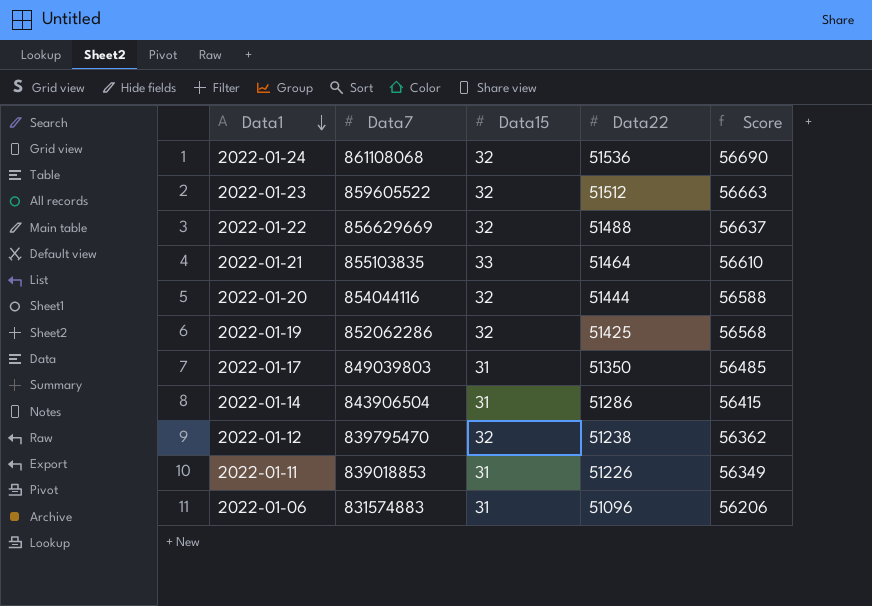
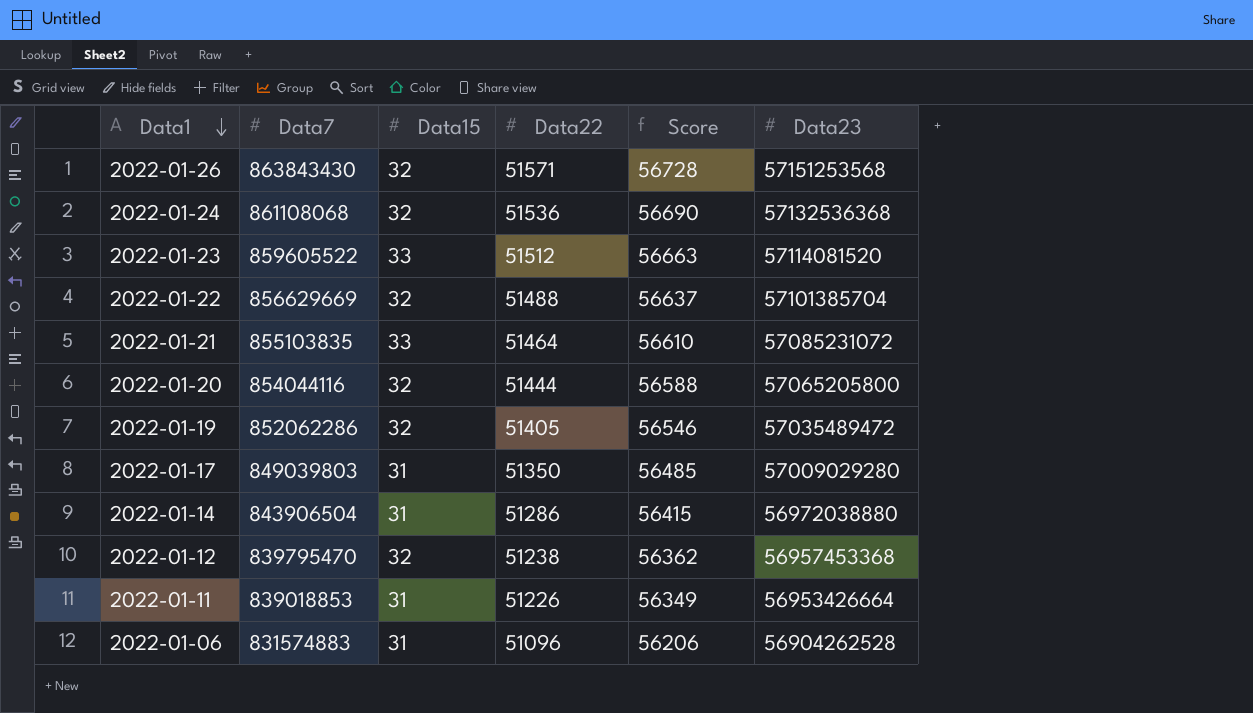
column Data23 | position: none -> 6
row 2022-01-26: none -> 863843430 | 32 | 51571 | 56728 | 57151253568
2022-01-23 | Data15: 32 -> 33
2022-01-19 | Data22: 51425 -> 51405
2022-01-19 | Score: 56568 -> 56546

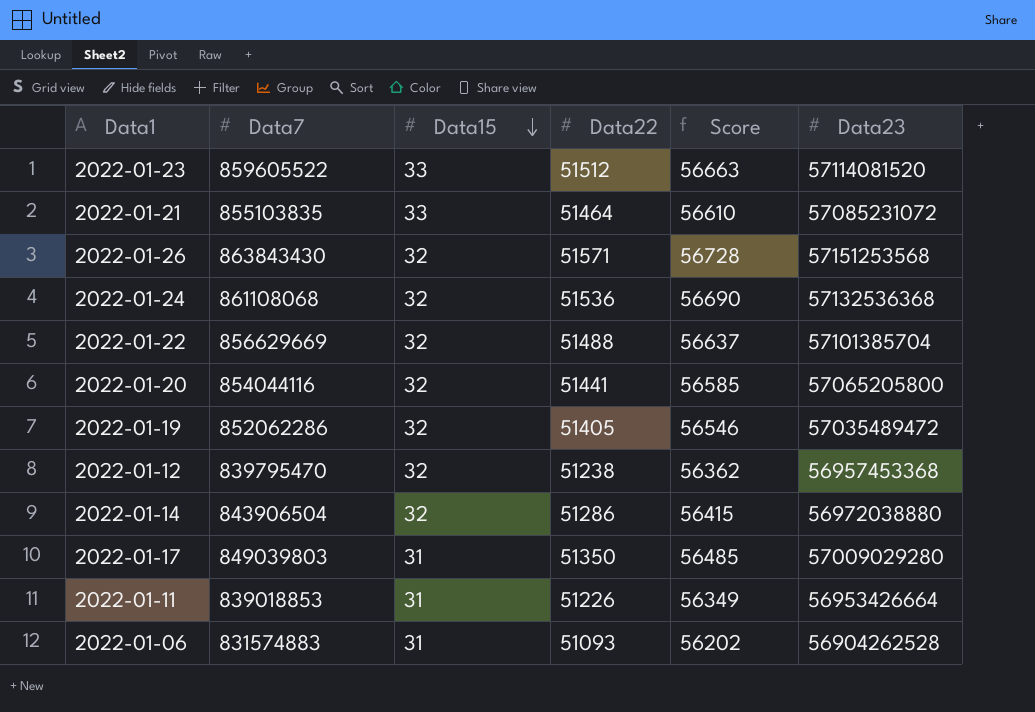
row order: Data1 descending -> Data15 descending
2022-01-20 | Data22: 51444 -> 51441
2022-01-20 | Score: 56588 -> 56585
2022-01-14 | Data15: 31 -> 32
2022-01-06 | Data22: 51096 -> 51093
2022-01-06 | Score: 56206 -> 56202

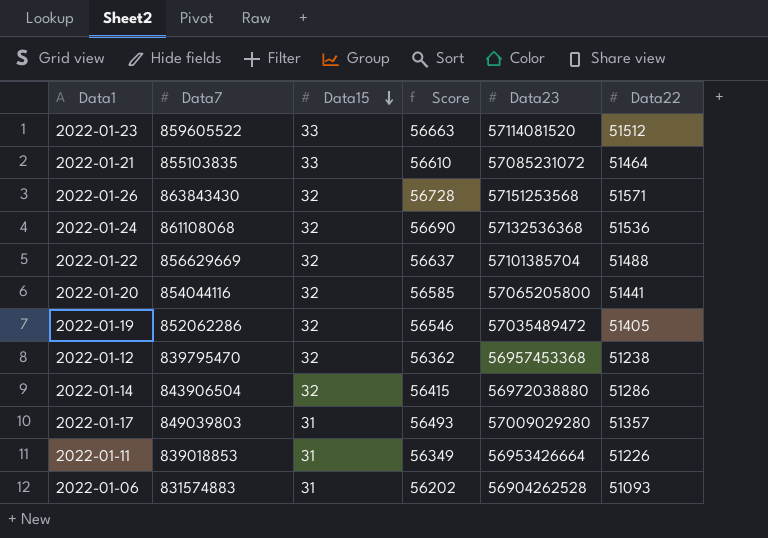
column Data22 | position: 4 -> 6
2022-01-17 | Score: 56485 -> 56493
2022-01-17 | Data22: 51350 -> 51357

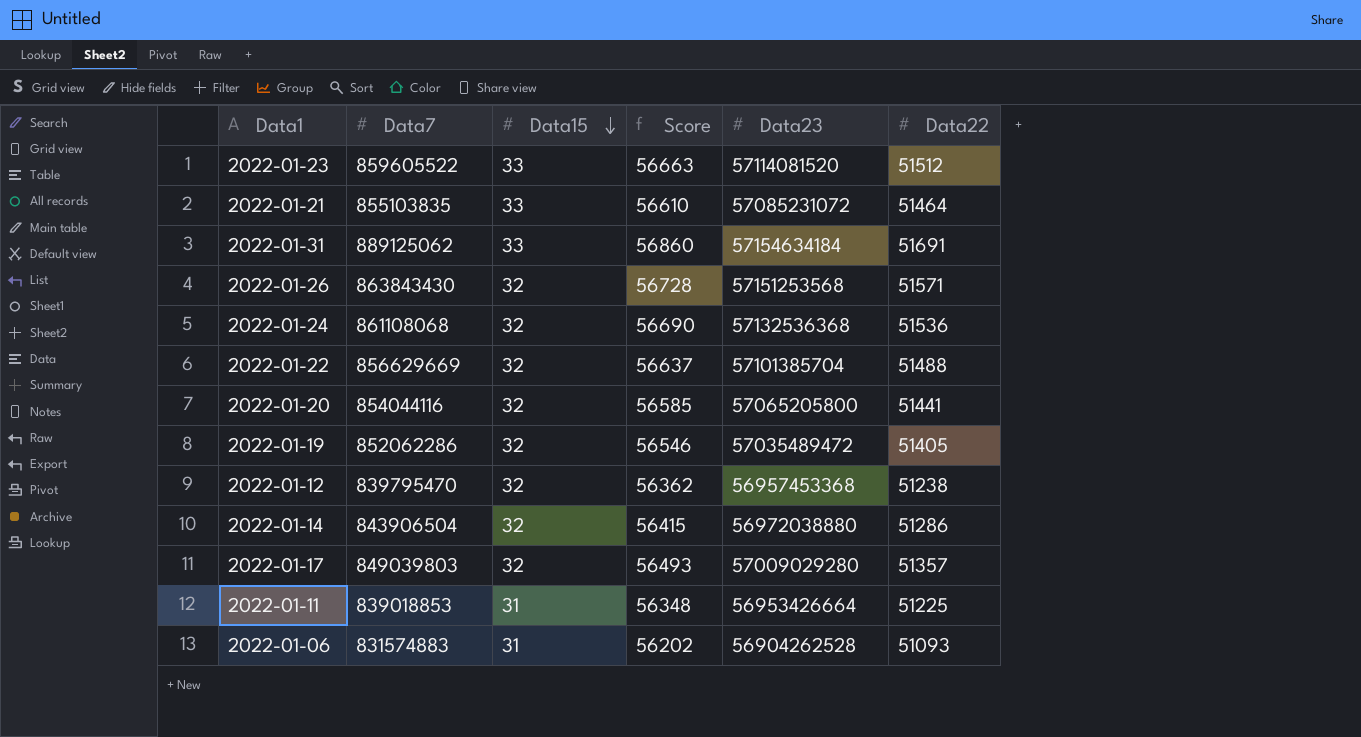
row 2022-01-31: none -> 889125062 | 33 | 56860 | 57154634184 | 51691
2022-01-17 | Data15: 31 -> 32
2022-01-11 | Score: 56349 -> 56348
2022-01-11 | Data22: 51226 -> 51225

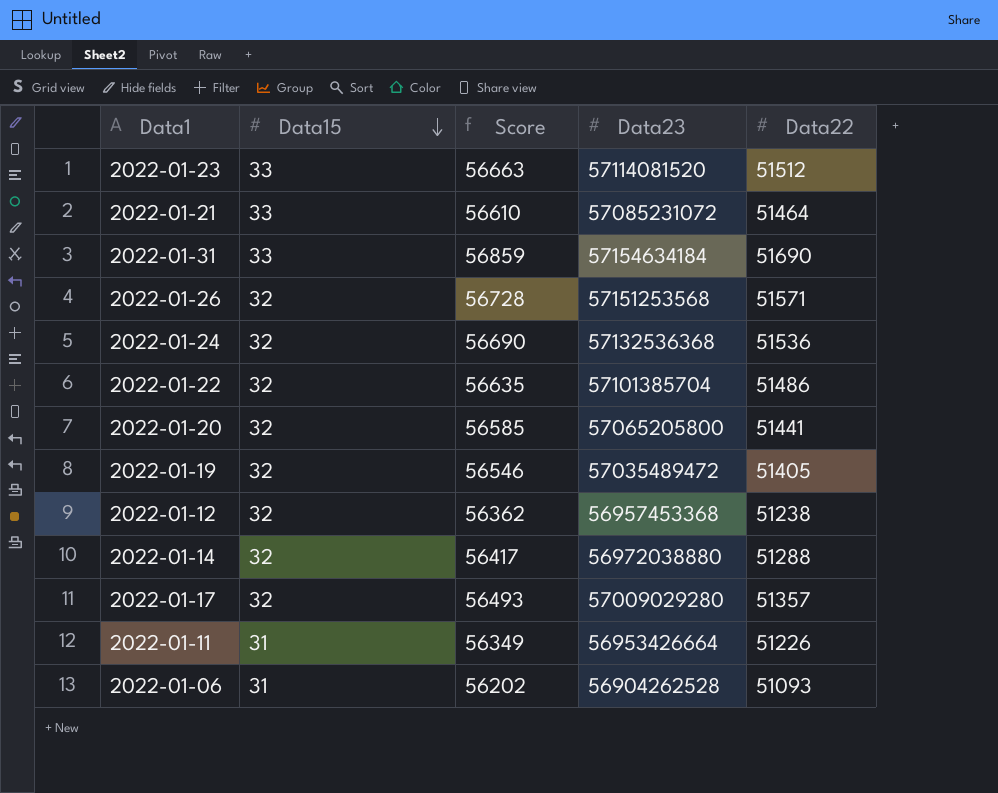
column Data7 | position: 2 -> none
2022-01-31 | Score: 56860 -> 56859
2022-01-31 | Data22: 51691 -> 51690
2022-01-22 | Score: 56637 -> 56635
2022-01-22 | Data22: 51488 -> 51486
2022-01-14 | Score: 56415 -> 56417
2022-01-14 | Data22: 51286 -> 51288
2022-01-11 | Score: 56348 -> 56349
2022-01-11 | Data22: 51225 -> 51226

